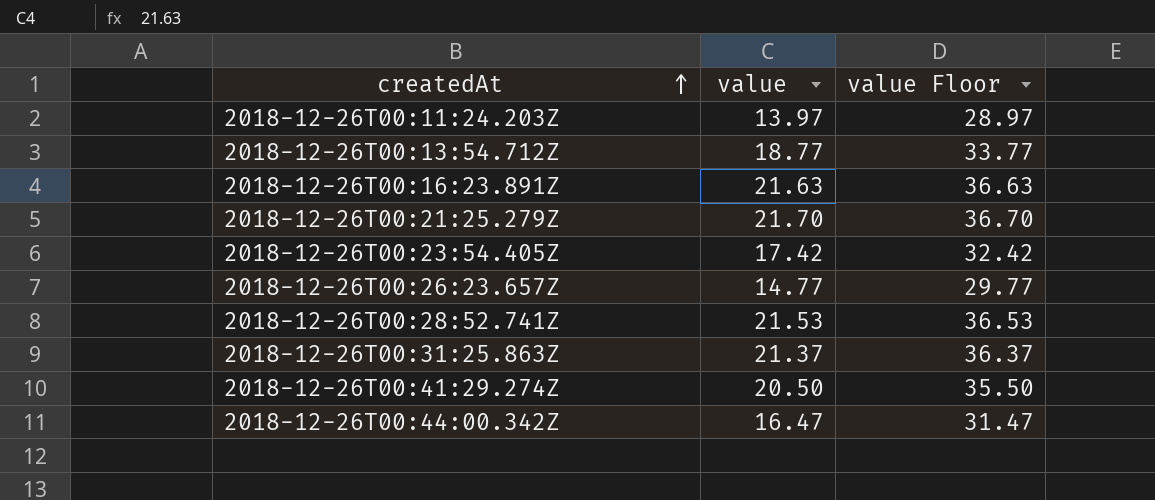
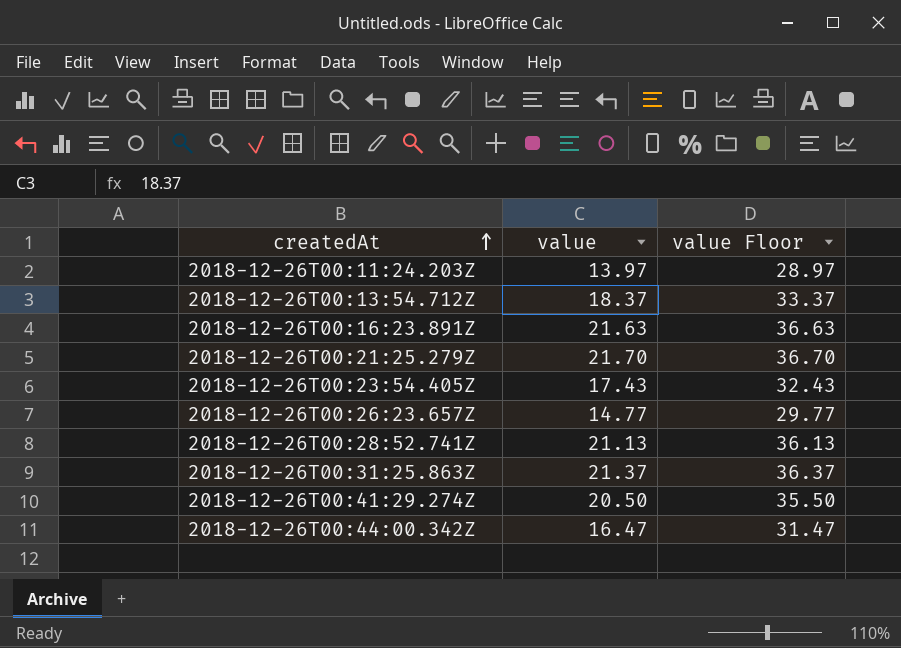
2018-12-26T00:13:54.712Z | value: 18.77 -> 18.37
2018-12-26T00:13:54.712Z | value Floor: 33.77 -> 33.37
2018-12-26T00:23:54.405Z | value: 17.42 -> 17.43
2018-12-26T00:23:54.405Z | value Floor: 32.42 -> 32.43
2018-12-26T00:28:52.741Z | value: 21.53 -> 21.13
2018-12-26T00:28:52.741Z | value Floor: 36.53 -> 36.13

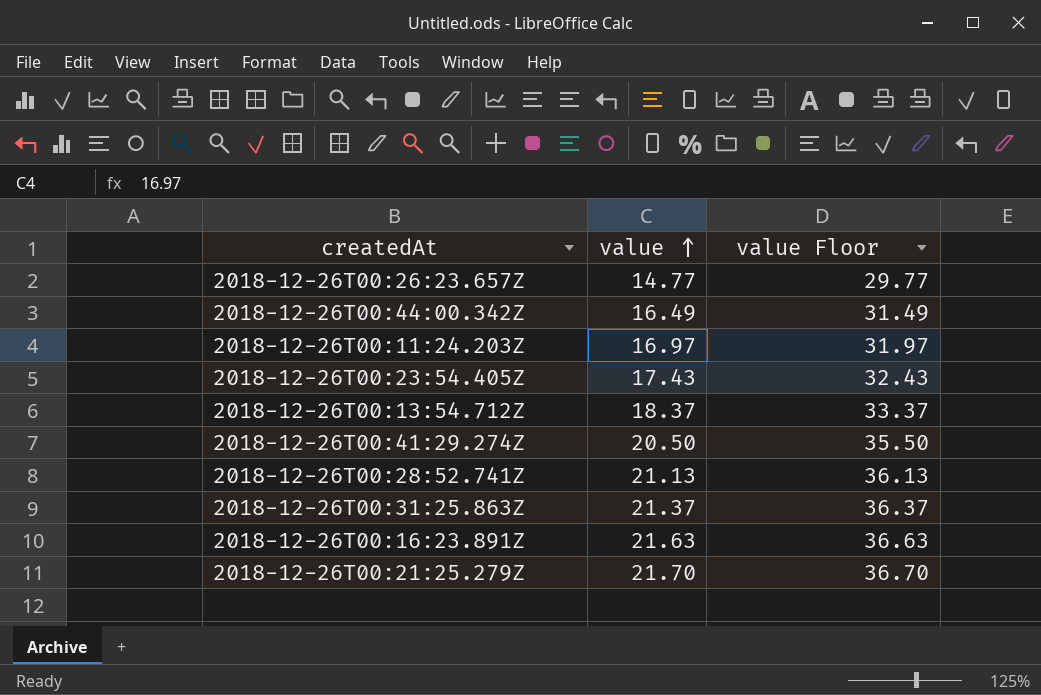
row order: createdAt ascending -> value ascending
2018-12-26T00:44:00.342Z | value: 16.47 -> 16.49
2018-12-26T00:44:00.342Z | value Floor: 31.47 -> 31.49
2018-12-26T00:11:24.203Z | value: 13.97 -> 16.97
2018-12-26T00:11:24.203Z | value Floor: 28.97 -> 31.97

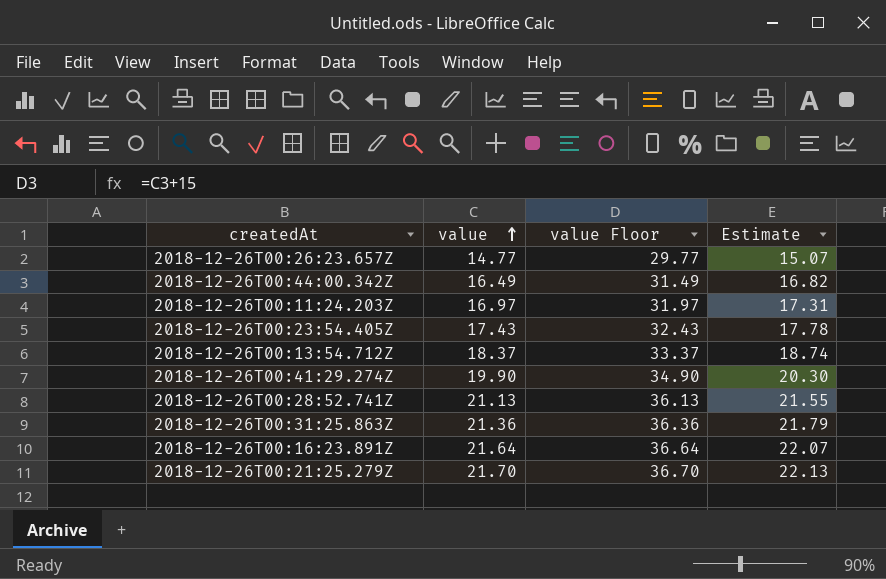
column Estimate | formula: none -> [value] * 1.02
2018-12-26T00:41:29.274Z | value: 20.50 -> 19.90
2018-12-26T00:41:29.274Z | value Floor: 35.50 -> 34.90
2018-12-26T00:31:25.863Z | value: 21.37 -> 21.36
2018-12-26T00:31:25.863Z | value Floor: 36.37 -> 36.36
2018-12-26T00:16:23.891Z | value: 21.63 -> 21.64
2018-12-26T00:16:23.891Z | value Floor: 36.63 -> 36.64

